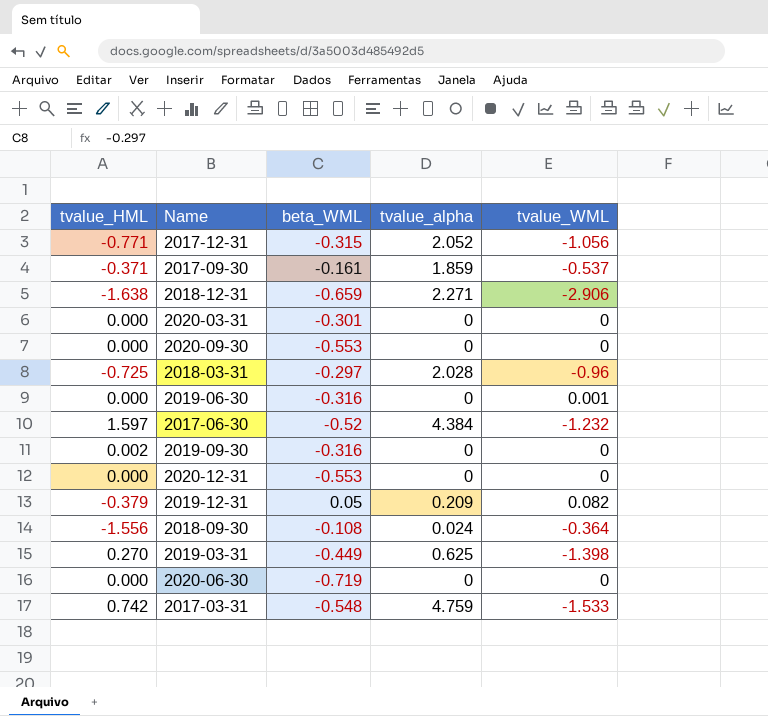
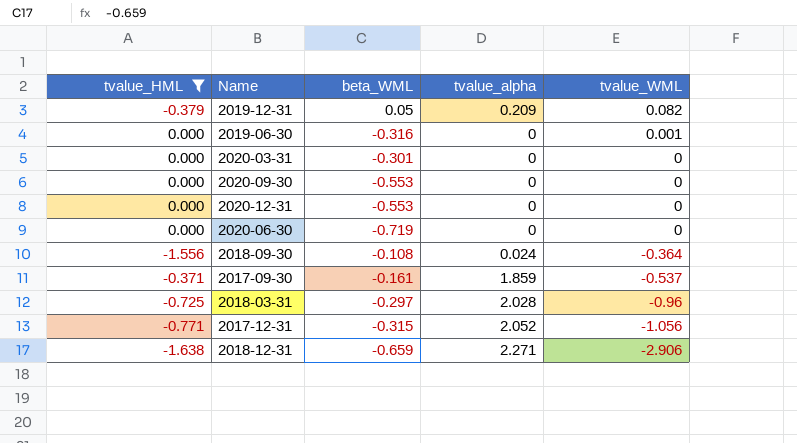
filter: none -> tvalue_HML <= 0.000
row order: none -> tvalue_WML descending

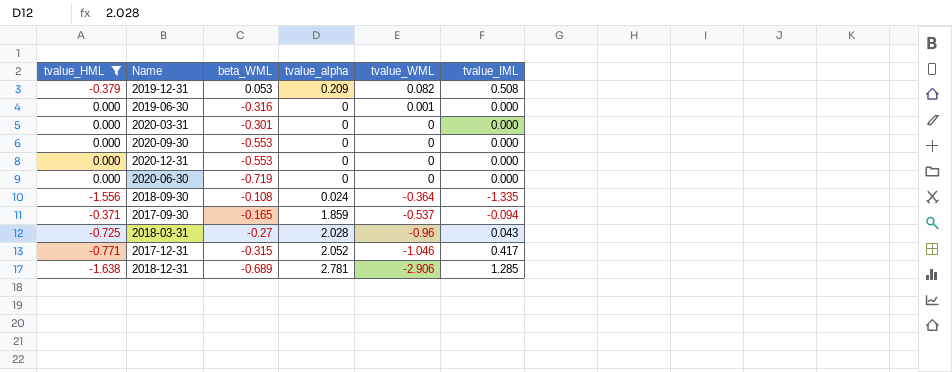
column tvalue_IML | position: none -> 6
2019-12-31 | beta_WML: 0.05 -> 0.053
2017-09-30 | beta_WML: -0.161 -> -0.165
2018-03-31 | beta_WML: -0.297 -> -0.27
2017-12-31 | tvalue_WML: -1.056 -> -1.046
2018-12-31 | beta_WML: -0.659 -> -0.689
2018-12-31 | tvalue_alpha: 2.271 -> 2.781

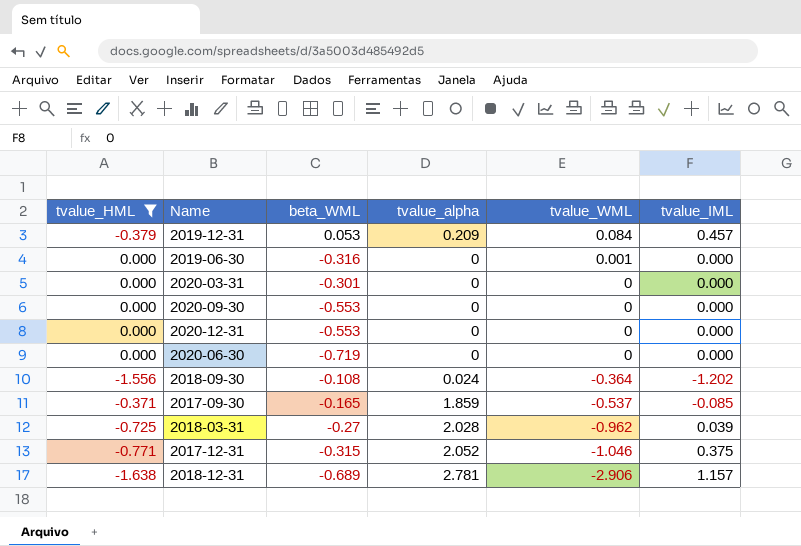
2019-12-31 | tvalue_WML: 0.082 -> 0.084
2019-12-31 | tvalue_IML: 0.508 -> 0.457
2018-09-30 | tvalue_IML: -1.335 -> -1.202
2017-09-30 | tvalue_IML: -0.094 -> -0.085
2018-03-31 | tvalue_WML: -0.96 -> -0.962
2018-03-31 | tvalue_IML: 0.043 -> 0.039
2017-12-31 | tvalue_IML: 0.417 -> 0.375
2018-12-31 | tvalue_IML: 1.285 -> 1.157

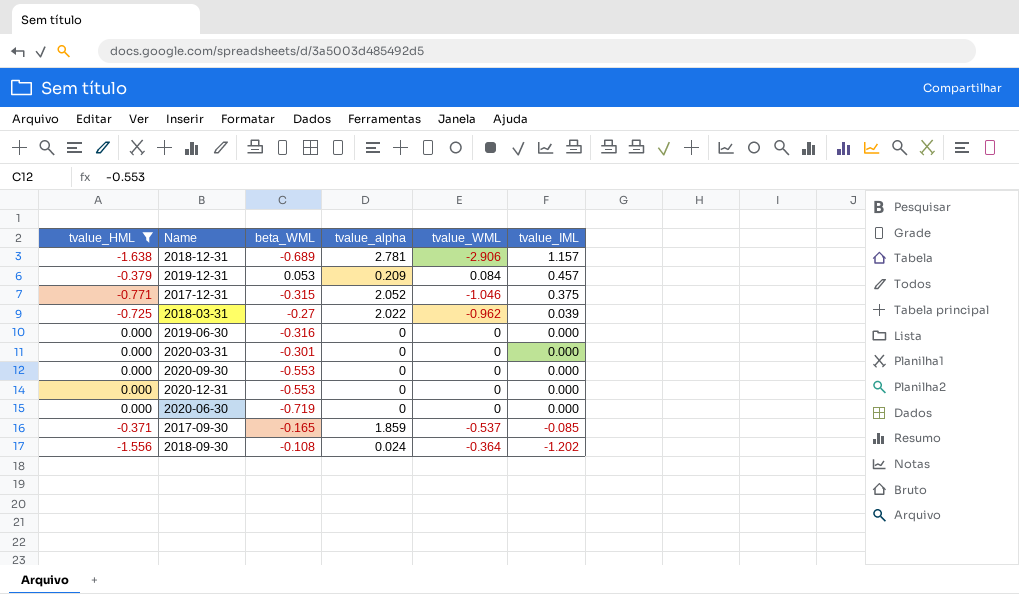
row order: tvalue_WML descending -> tvalue_IML descending
2018-03-31 | tvalue_alpha: 2.028 -> 2.022
2019-06-30 | tvalue_WML: 0.001 -> 0

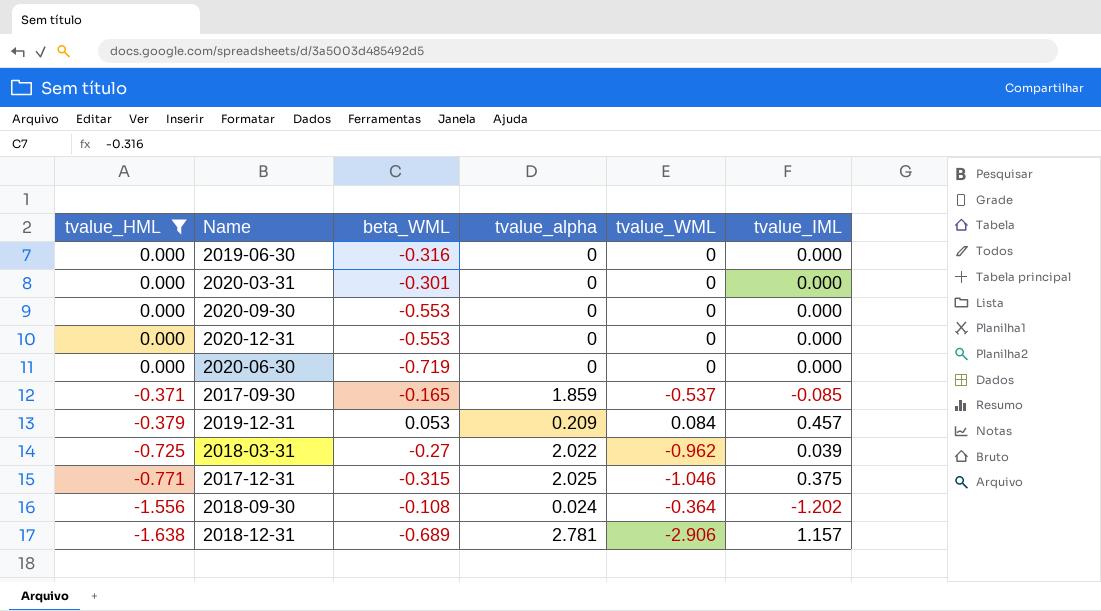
row order: tvalue_IML descending -> tvalue_HML descending
2017-12-31 | tvalue_alpha: 2.052 -> 2.025

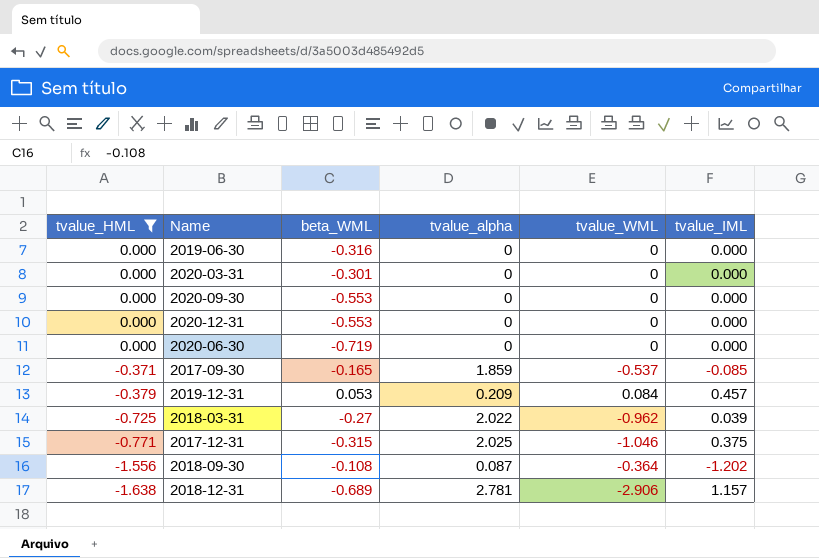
2018-09-30 | tvalue_alpha: 0.024 -> 0.087

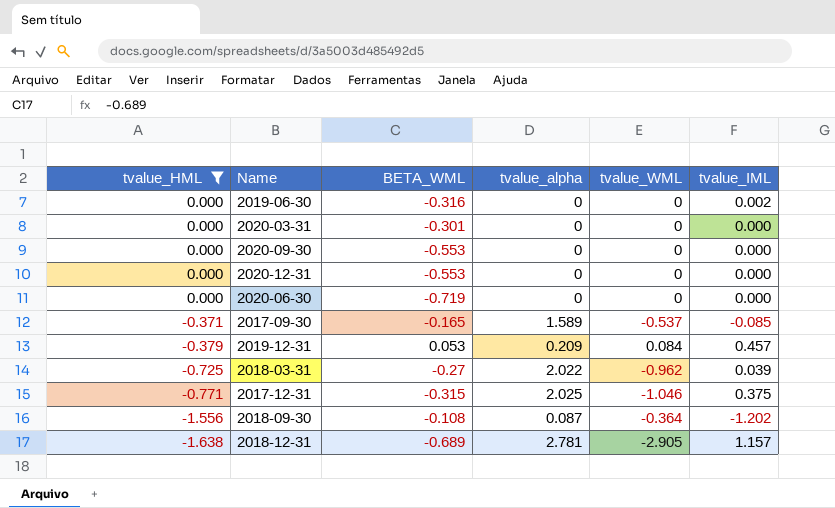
column name: beta_WML -> BETA_WML
2019-06-30 | tvalue_IML: 0.000 -> 0.002
2017-09-30 | tvalue_alpha: 1.859 -> 1.589
2018-12-31 | tvalue_WML: -2.906 -> -2.905

